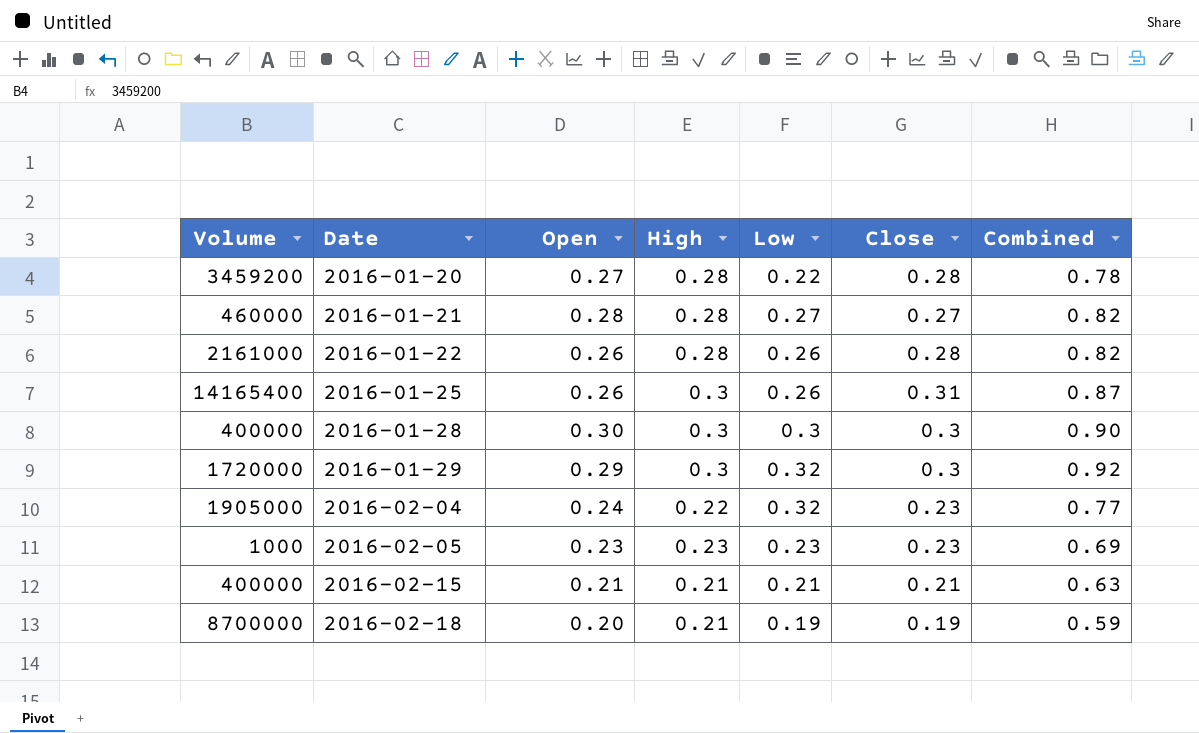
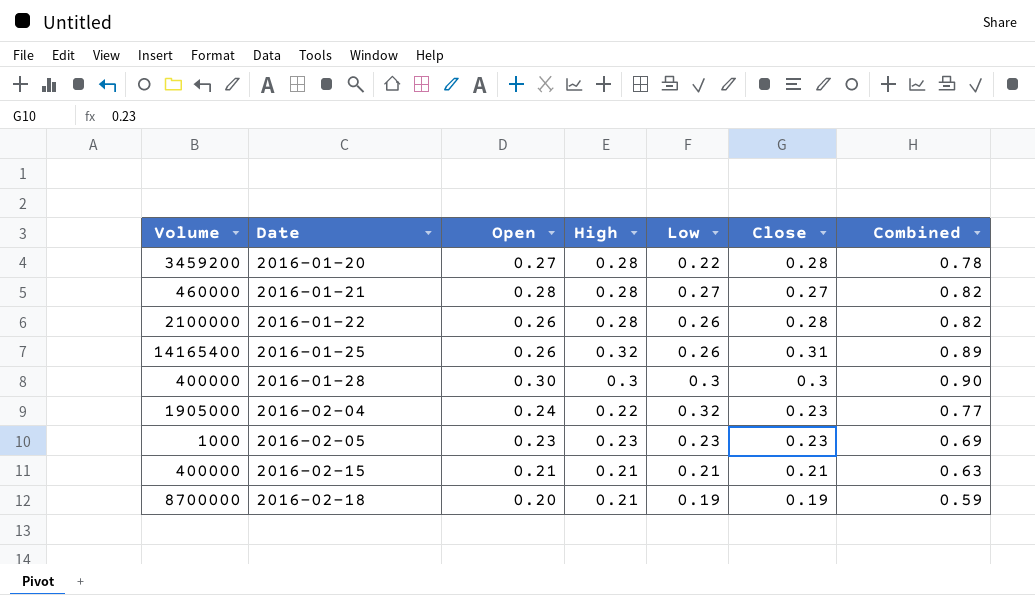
row 2016-01-29: 1720000 | 0.29 | 0.3 | 0.32 | 0.3 | 0.92 -> none
2016-01-22 | Volume: 2161000 -> 2100000
2016-01-25 | High: 0.3 -> 0.32
2016-01-25 | Combined: 0.87 -> 0.89

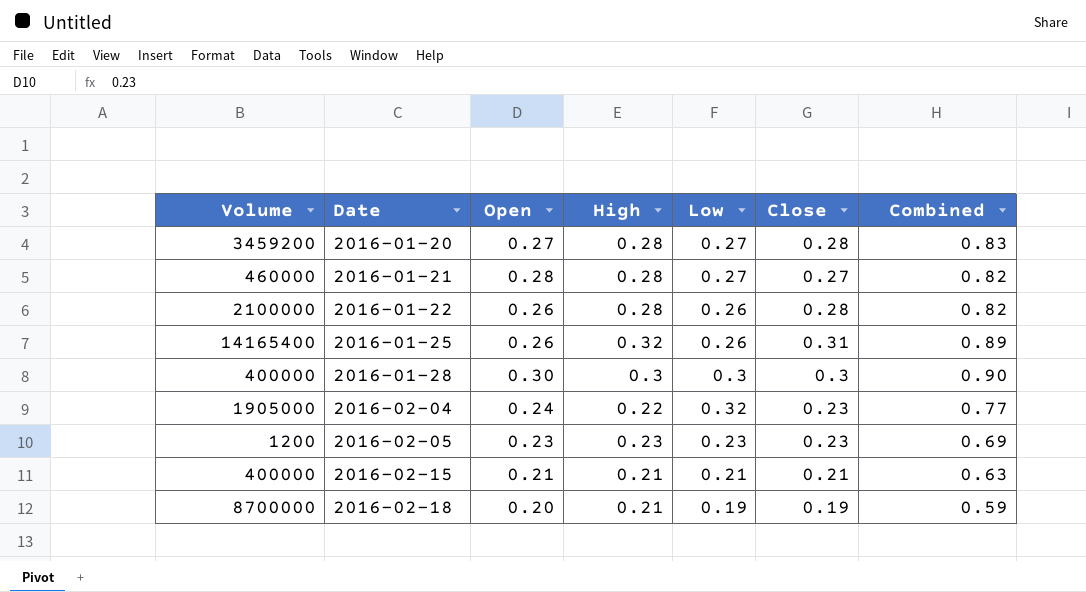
2016-01-20 | Low: 0.22 -> 0.27
2016-01-20 | Combined: 0.78 -> 0.83
2016-02-05 | Volume: 1000 -> 1200

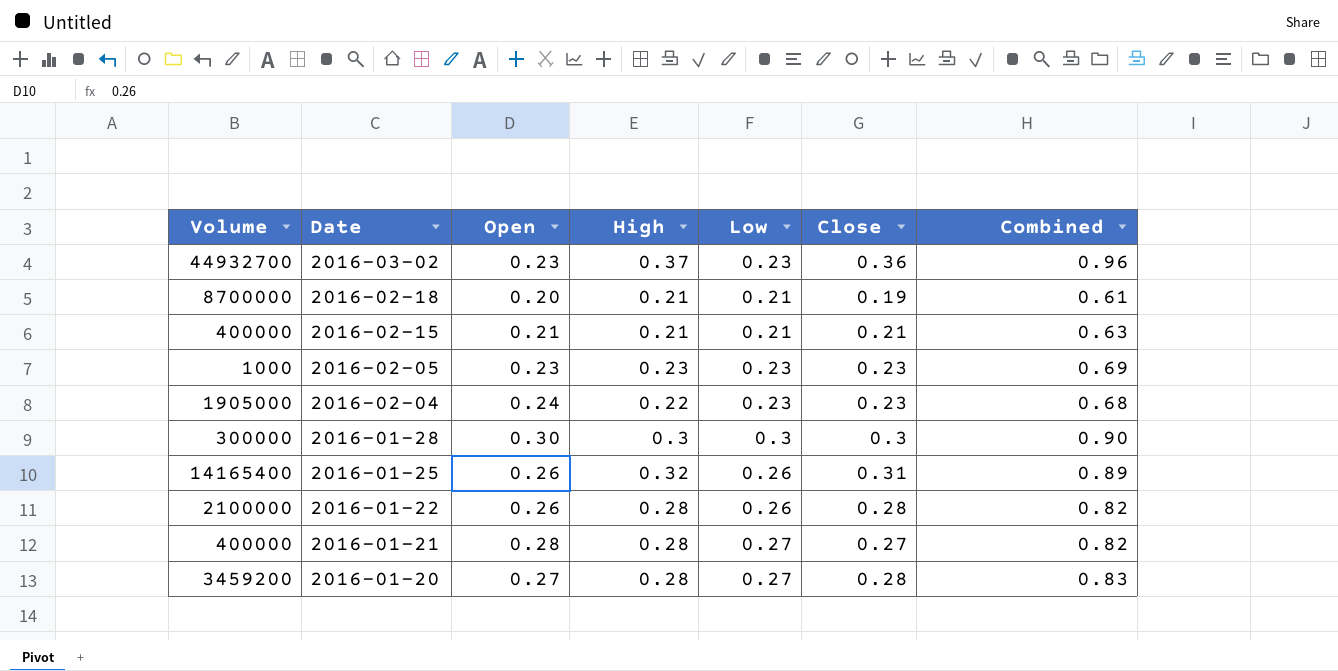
row order: Date ascending -> Date descending
row 2016-03-02: none -> 44932700 | 0.23 | 0.37 | 0.23 | 0.36 | 0.96
2016-02-18 | Low: 0.19 -> 0.21
2016-02-18 | Combined: 0.59 -> 0.61
2016-02-05 | Volume: 1200 -> 1000
2016-02-04 | Low: 0.32 -> 0.23
2016-02-04 | Combined: 0.77 -> 0.68
2016-01-28 | Volume: 400000 -> 300000
2016-01-21 | Volume: 460000 -> 400000

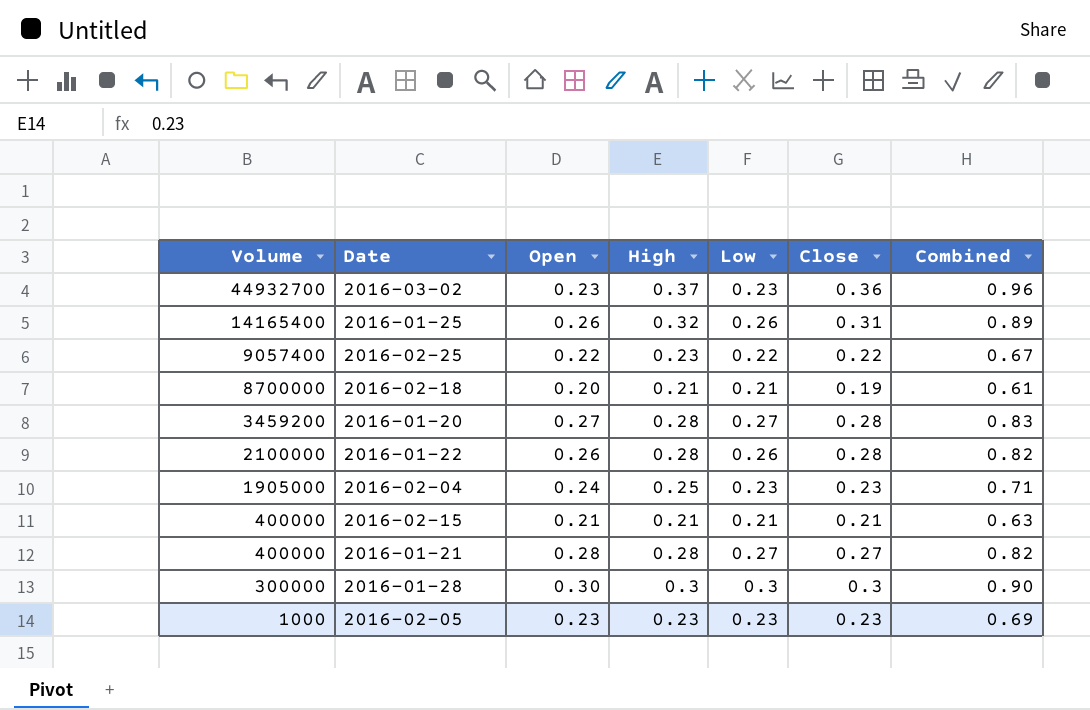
row order: Date descending -> Volume descending
row 2016-02-25: none -> 9057400 | 0.22 | 0.23 | 0.22 | 0.22 | 0.67
2016-02-04 | High: 0.22 -> 0.25
2016-02-04 | Combined: 0.68 -> 0.71

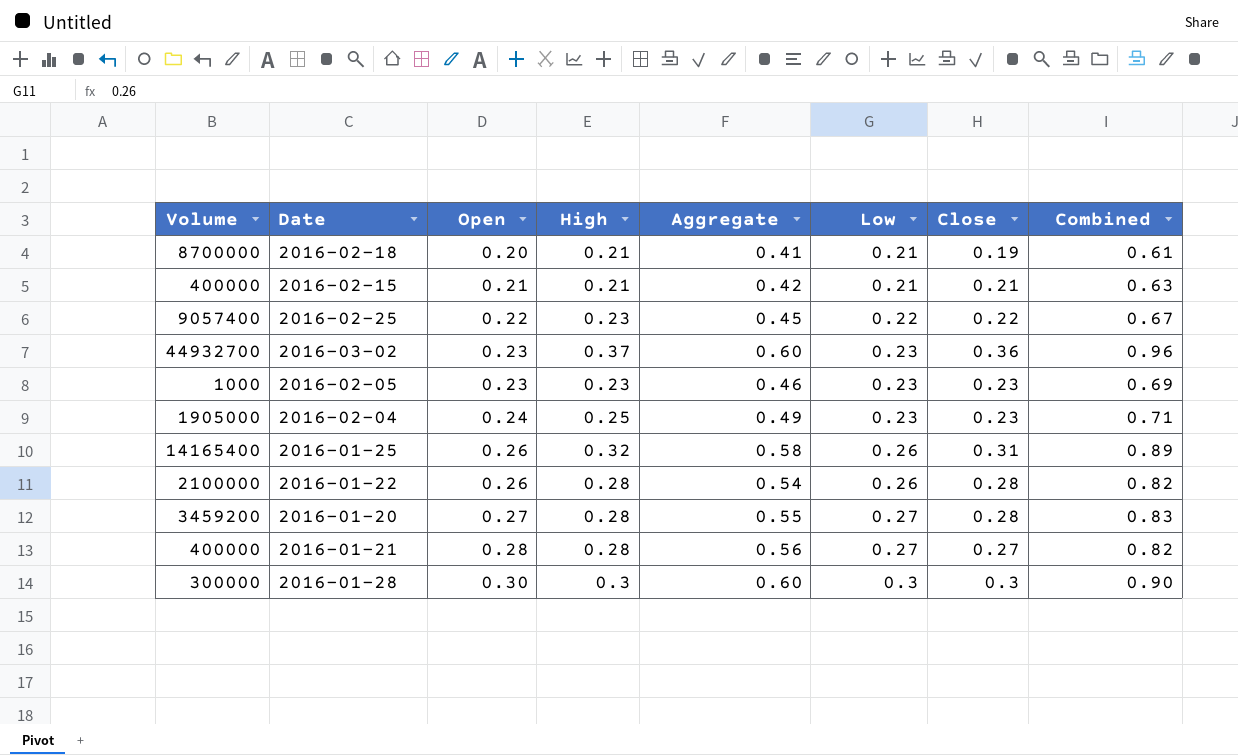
row order: Volume descending -> Open ascending
column Aggregate | formula: none -> [Open] + [High]

